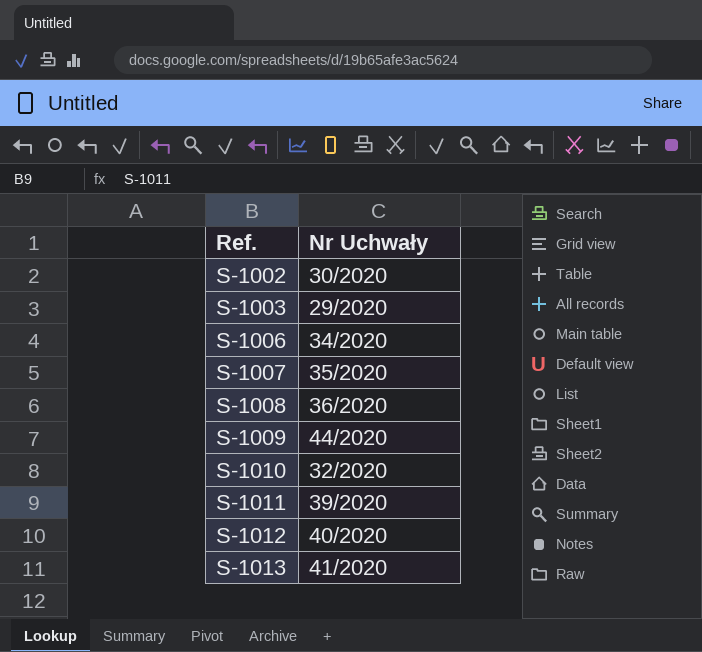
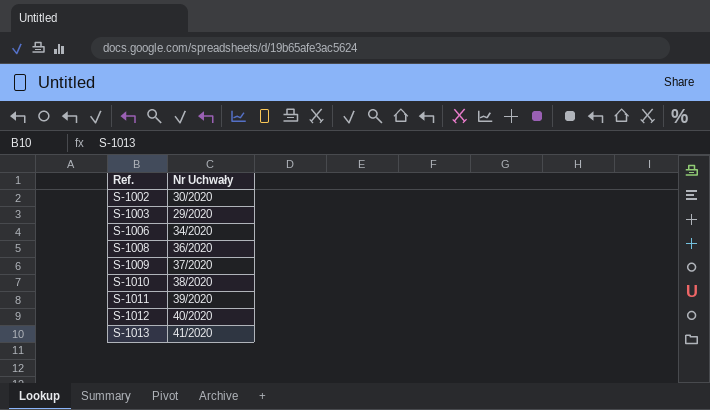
row S-1007: 35/2020 -> none
S-1009 | Nr Uchwały: 44/2020 -> 37/2020
S-1010 | Nr Uchwały: 32/2020 -> 38/2020

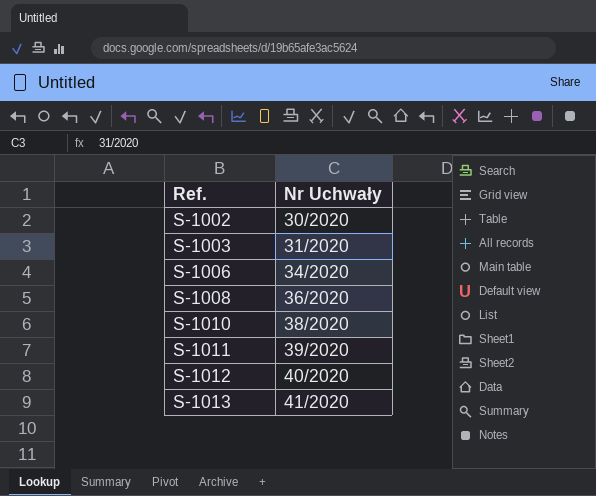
row S-1009: 37/2020 -> none
S-1003 | Nr Uchwały: 29/2020 -> 31/2020

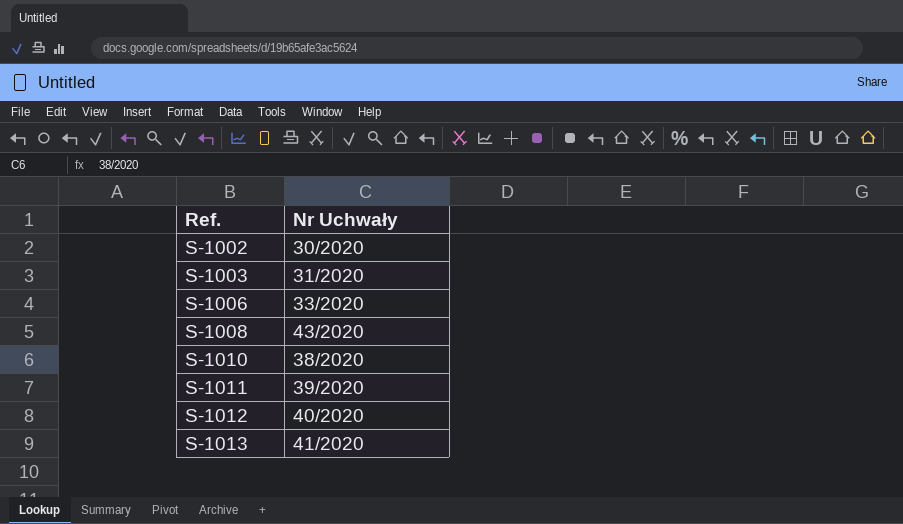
S-1006 | Nr Uchwały: 34/2020 -> 33/2020
S-1008 | Nr Uchwały: 36/2020 -> 43/2020

